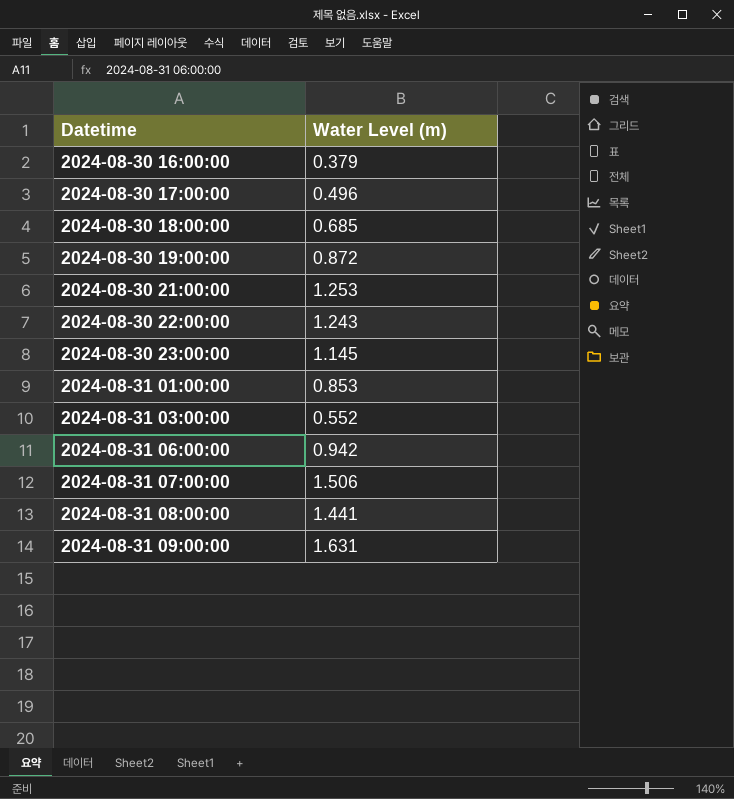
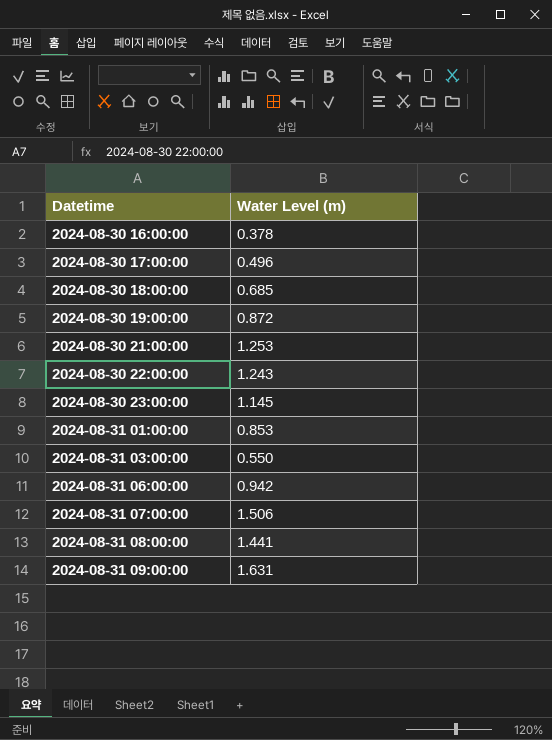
2024-08-30 16:00:00 | Water Level (m): 0.379 -> 0.378
2024-08-31 03:00:00 | Water Level (m): 0.552 -> 0.550

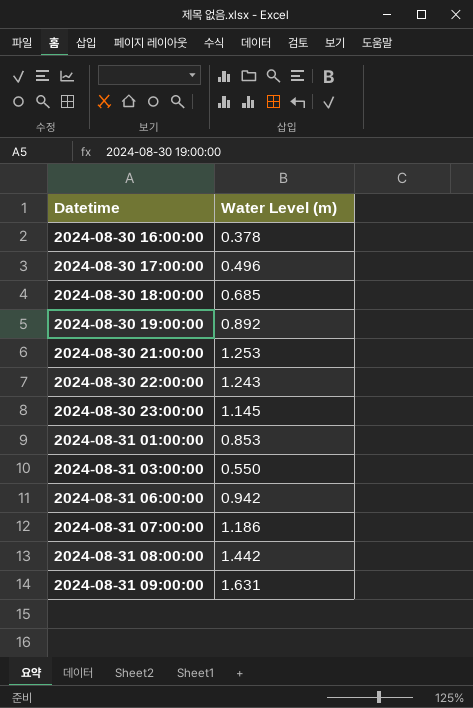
2024-08-30 19:00:00 | Water Level (m): 0.872 -> 0.892
2024-08-31 07:00:00 | Water Level (m): 1.506 -> 1.186
2024-08-31 08:00:00 | Water Level (m): 1.441 -> 1.442

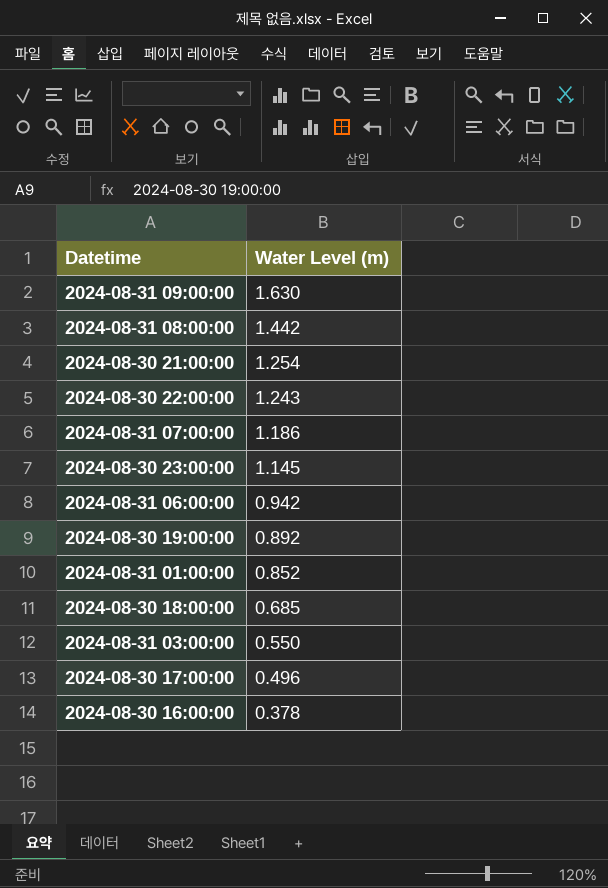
row order: Datetime ascending -> Water Level (m) descending
2024-08-31 09:00:00 | Water Level (m): 1.631 -> 1.630
2024-08-30 21:00:00 | Water Level (m): 1.253 -> 1.254
2024-08-31 01:00:00 | Water Level (m): 0.853 -> 0.852

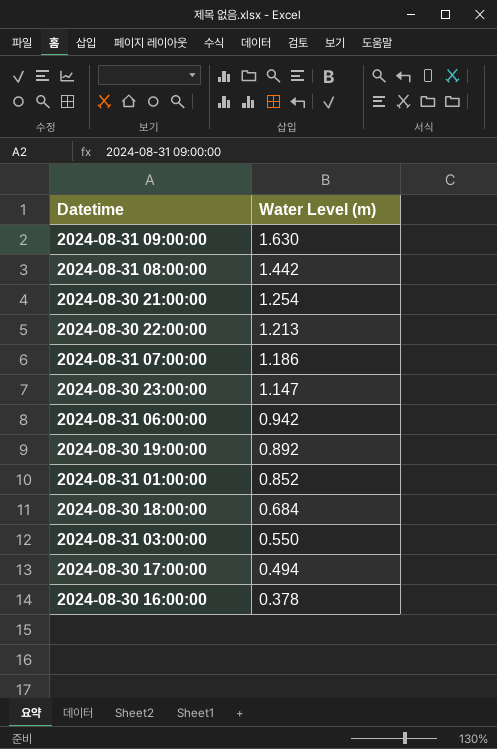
2024-08-30 22:00:00 | Water Level (m): 1.243 -> 1.213
2024-08-30 23:00:00 | Water Level (m): 1.145 -> 1.147
2024-08-30 18:00:00 | Water Level (m): 0.685 -> 0.684
2024-08-30 17:00:00 | Water Level (m): 0.496 -> 0.494

